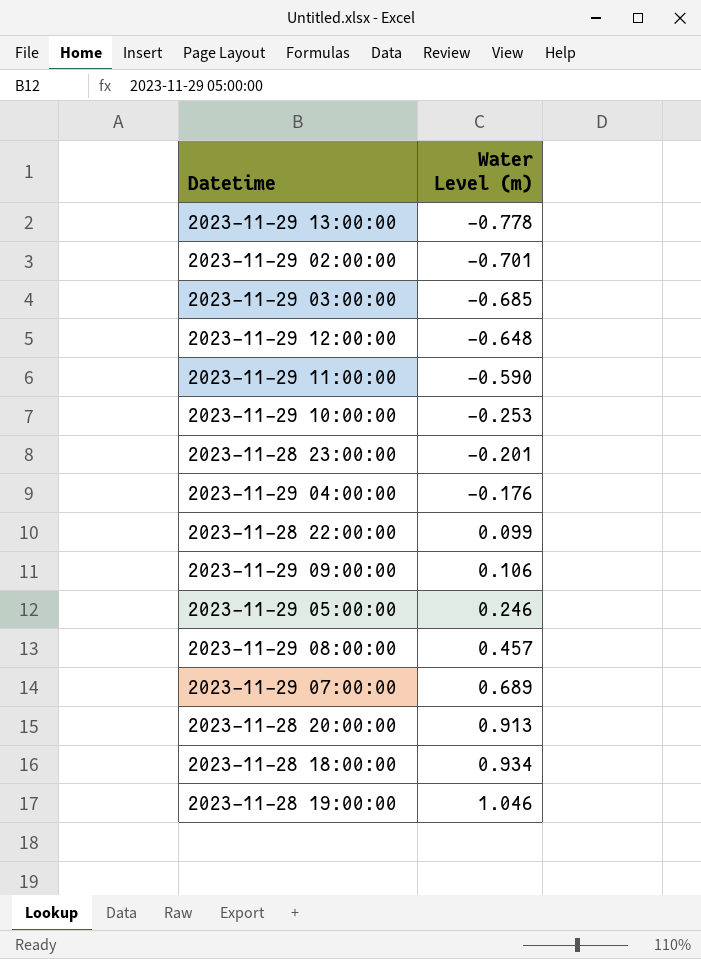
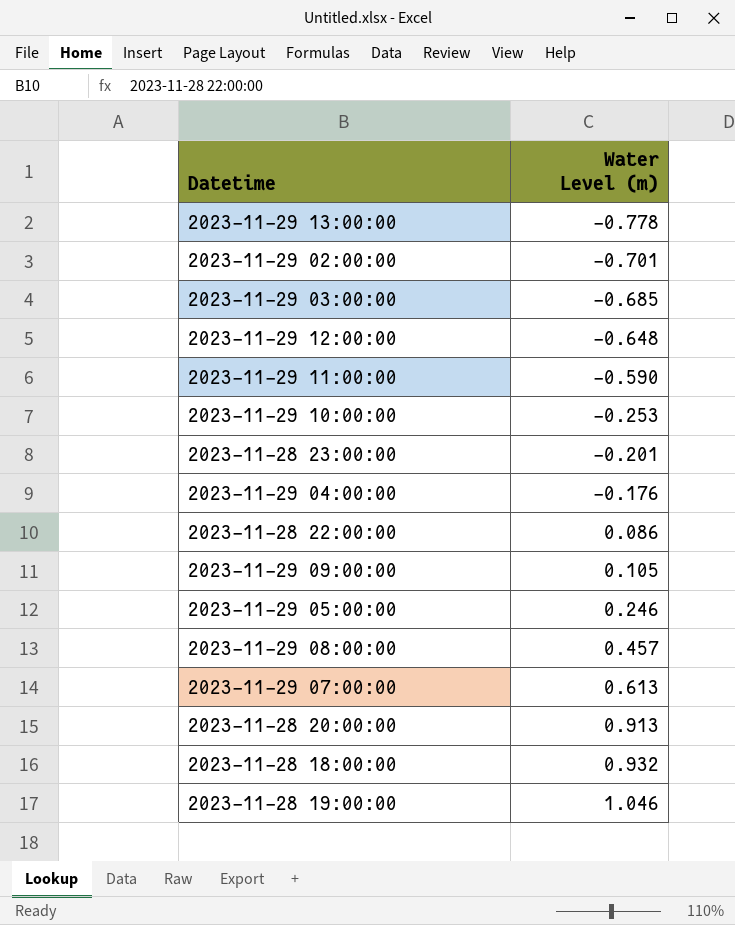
2023-11-28 22:00:00 | Water Level (m): 0.099 -> 0.086
2023-11-29 09:00:00 | Water Level (m): 0.106 -> 0.105
2023-11-29 07:00:00 | Water Level (m): 0.689 -> 0.613
2023-11-28 18:00:00 | Water Level (m): 0.934 -> 0.932

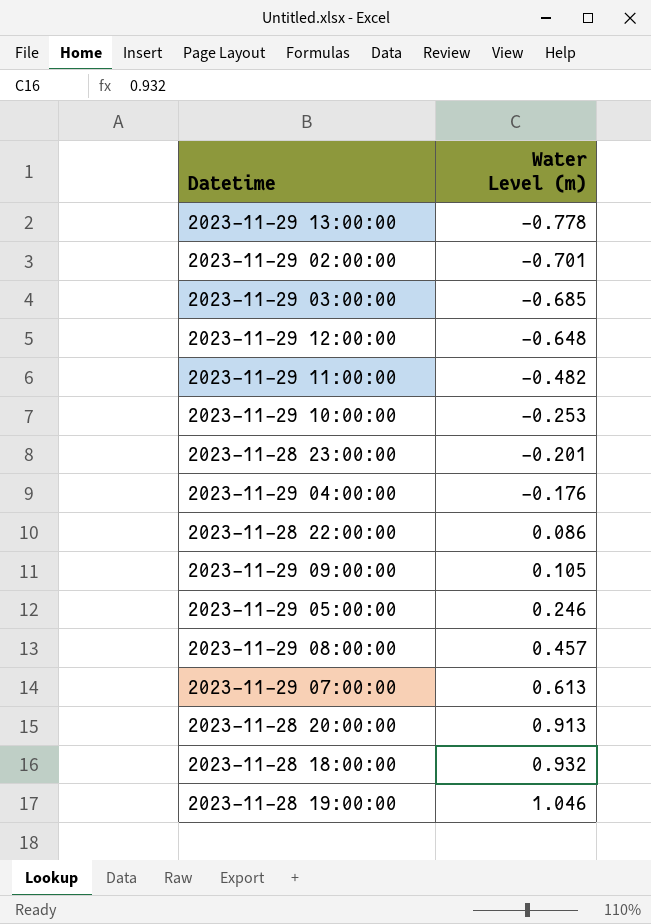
2023-11-29 11:00:00 | Water Level (m): -0.590 -> -0.482

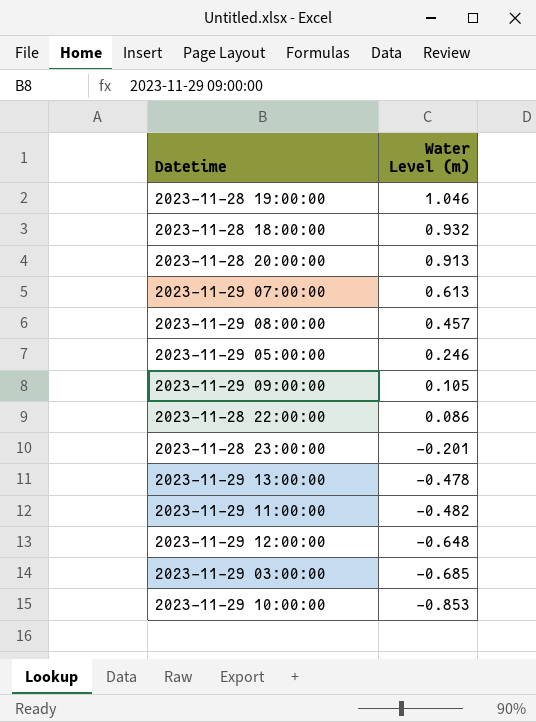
row order: Water Level (m) ascending -> Water Level (m) descending
row 2023-11-29 02:00:00: -0.701 -> none
row 2023-11-29 04:00:00: -0.176 -> none
2023-11-29 13:00:00 | Water Level (m): -0.778 -> -0.478
2023-11-29 10:00:00 | Water Level (m): -0.253 -> -0.853

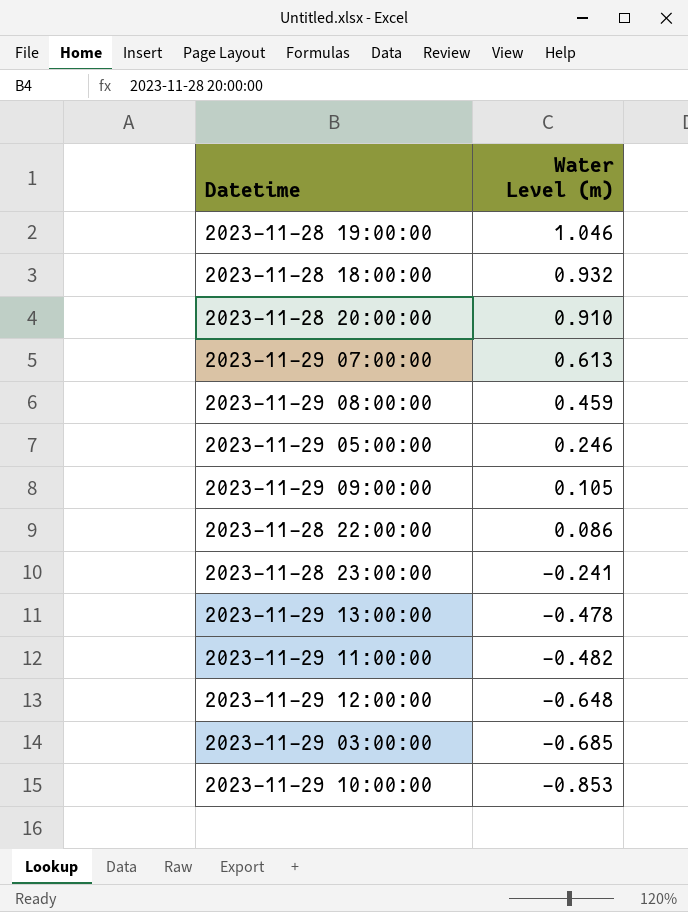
2023-11-28 20:00:00 | Water Level (m): 0.913 -> 0.910
2023-11-29 08:00:00 | Water Level (m): 0.457 -> 0.459
2023-11-28 23:00:00 | Water Level (m): -0.201 -> -0.241

